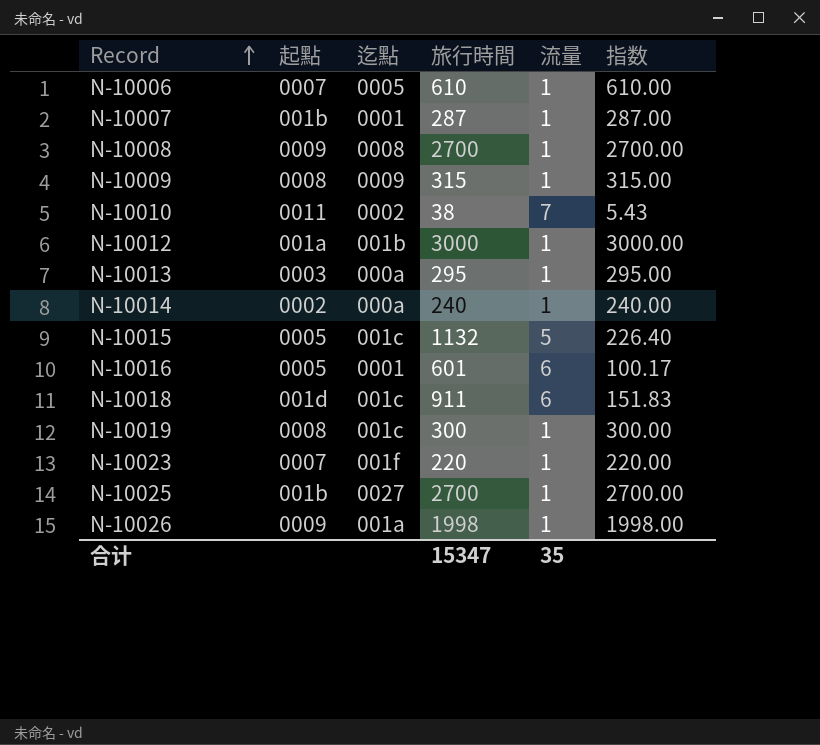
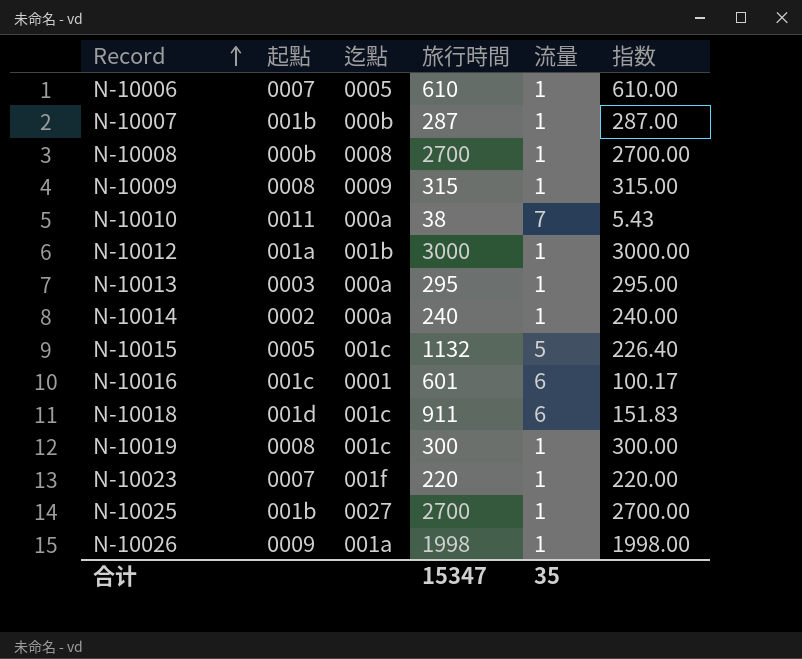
N-10007 | 迄點: 0001 -> 000b
N-10008 | 起點: 0009 -> 000b
N-10010 | 迄點: 0002 -> 000a
N-10016 | 起點: 0005 -> 001c

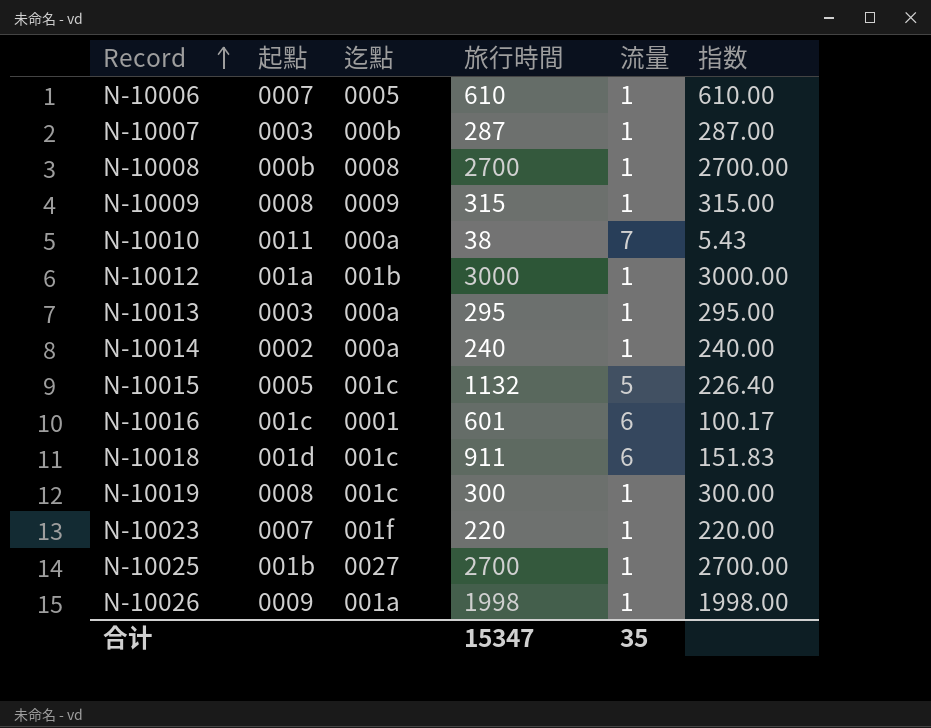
N-10007 | 起點: 001b -> 0003

